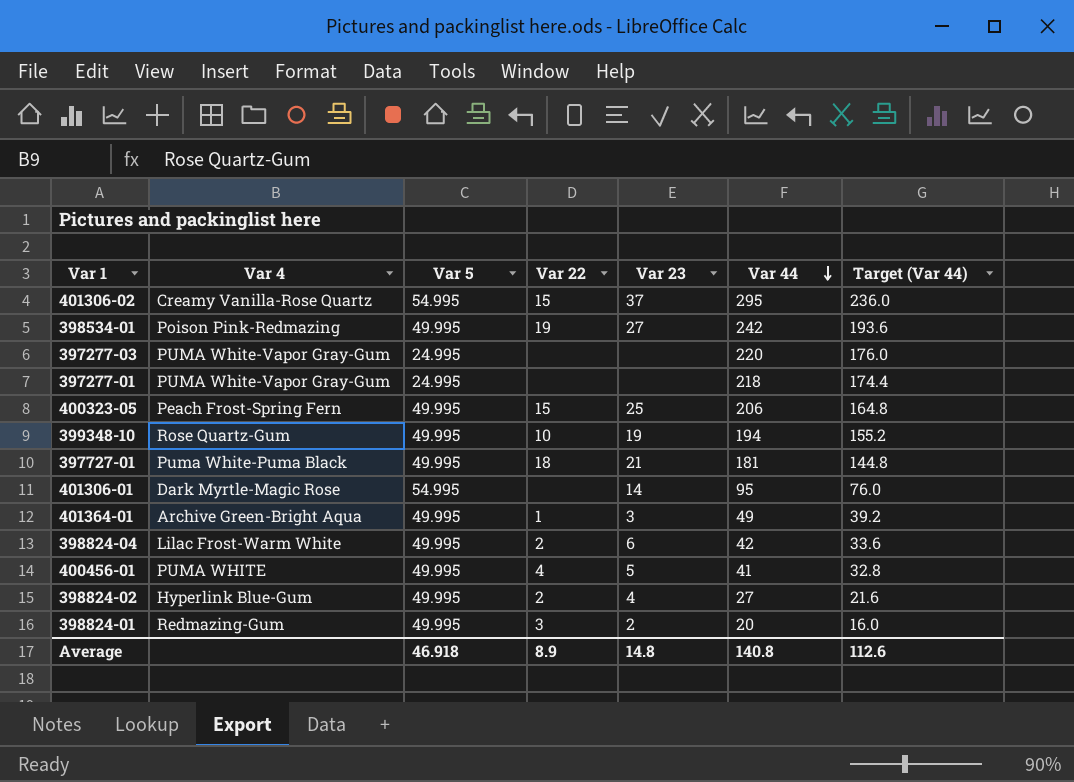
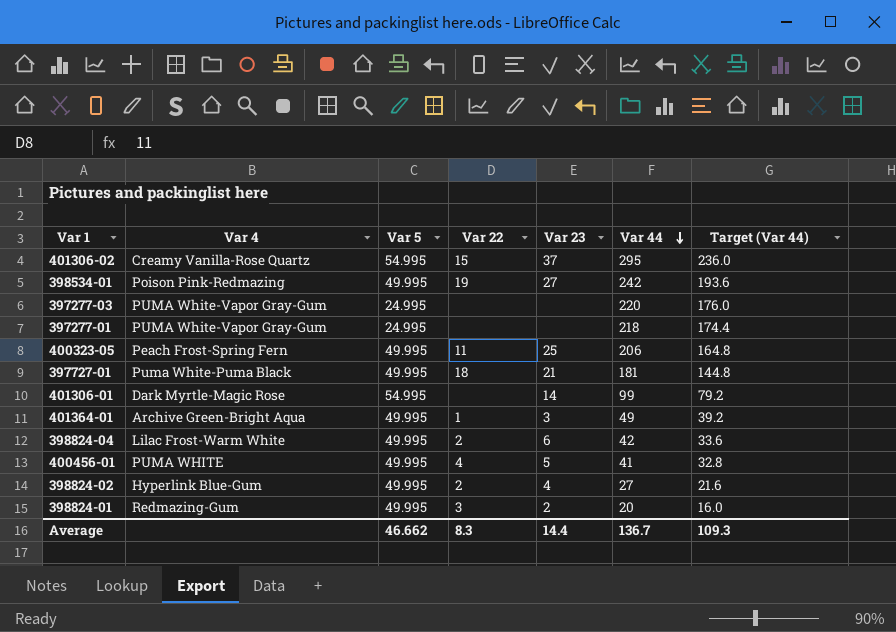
row 399348-10: Rose Quartz-Gum | 49.995 | 10 | 19 | 194 | 155.2 -> none
400323-05 | Var 22: 15 -> 11
401306-01 | Var 44: 95 -> 99
401306-01 | Target (Var 44): 76.0 -> 79.2
Average | Var 5: 46.918 -> 46.662
Average | Var 22: 8.9 -> 8.3
Average | Var 23: 14.8 -> 14.4
Average | Var 44: 140.8 -> 136.7
Average | Target (Var 44): 112.6 -> 109.3

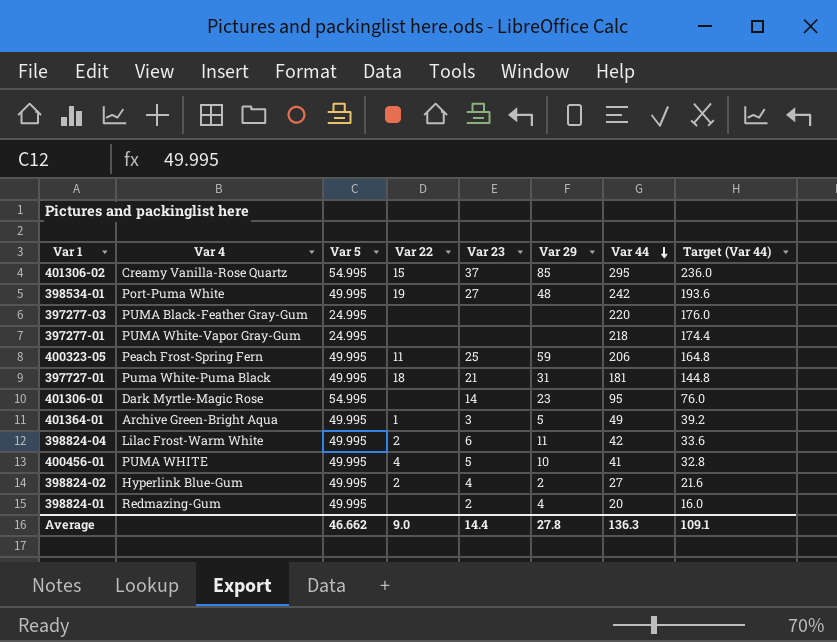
column Var 29 | position: none -> 6
398534-01 | Var 4: Poison Pink-Redmazing -> Port-Puma White
397277-03 | Var 4: PUMA White-Vapor Gray-Gum -> PUMA Black-Feather Gray-Gum
401306-01 | Var 44: 99 -> 95
401306-01 | Target (Var 44): 79.2 -> 76.0
398824-01 | Var 22: 3 -> none
Average | Var 22: 8.3 -> 9.0
Average | Var 44: 136.7 -> 136.3
Average | Target (Var 44): 109.3 -> 109.1

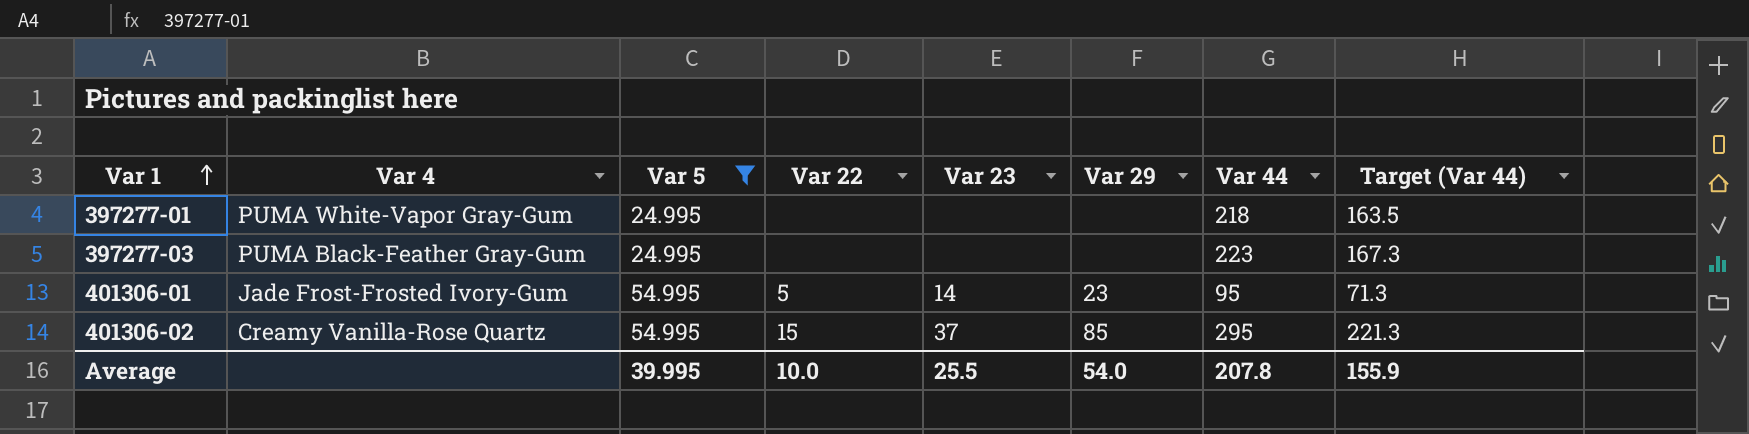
filter: none -> Var 5 != 49.995
row order: Var 44 descending -> Var 1 ascending
column Target (Var 44) | formula: [Var 44] * 0.8 -> [Var 44] * 0.75
397277-03 | Var 44: 220 -> 223
401306-01 | Var 4: Dark Myrtle-Magic Rose -> Jade Frost-Frosted Ivory-Gum
401306-01 | Var 22: none -> 5
Average | Var 5: 46.662 -> 39.995
Average | Var 22: 9.0 -> 10.0
Average | Var 23: 14.4 -> 25.5
Average | Var 29: 27.8 -> 54.0
Average | Var 44: 136.3 -> 207.8
Average | Target (Var 44): 109.1 -> 155.9

